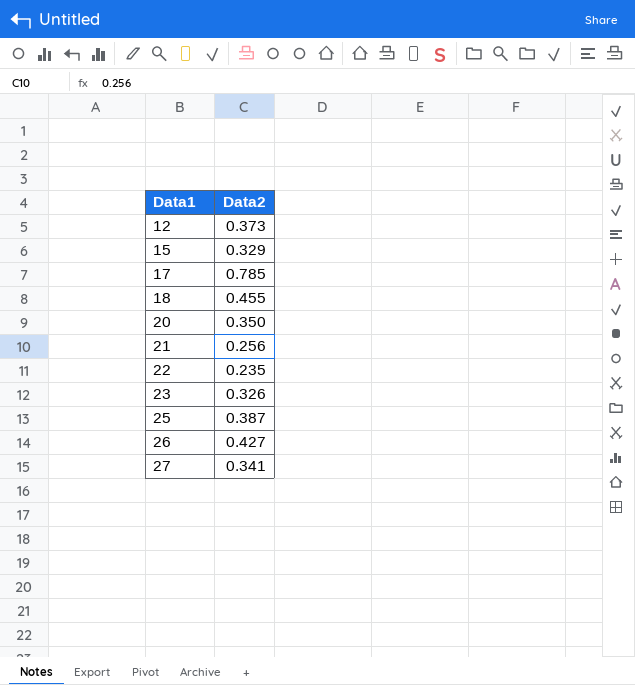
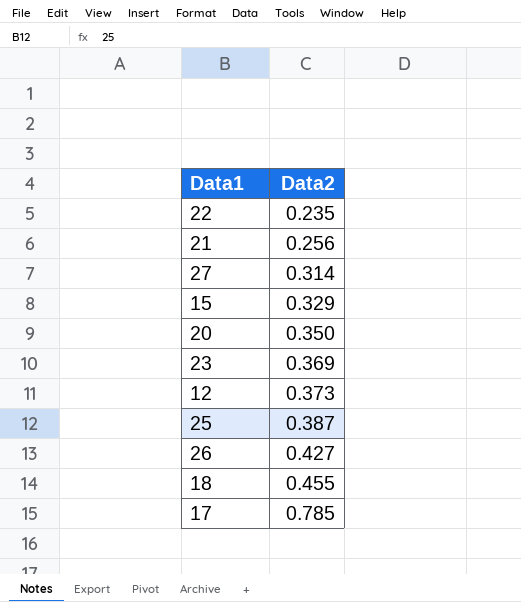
row order: Data1 ascending -> Data2 ascending
27 | Data2: 0.341 -> 0.314
23 | Data2: 0.326 -> 0.369

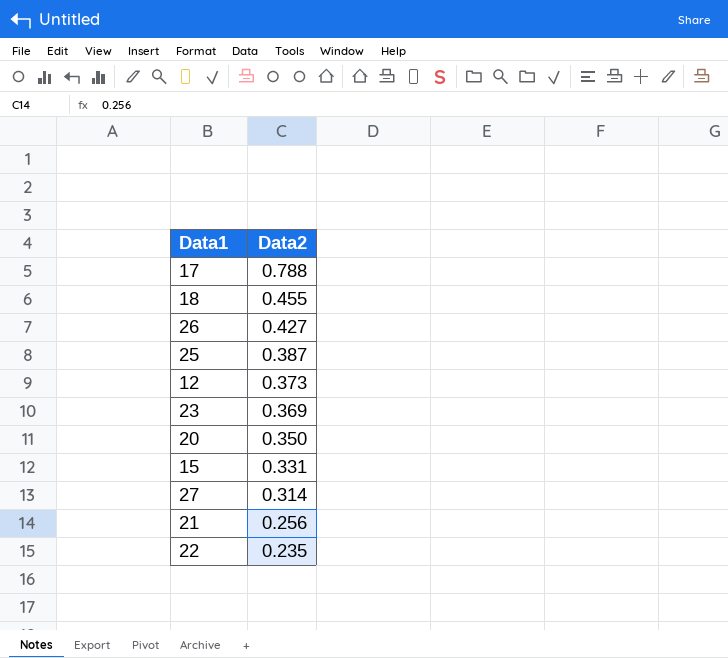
row order: Data2 ascending -> Data2 descending
17 | Data2: 0.785 -> 0.788
15 | Data2: 0.329 -> 0.331

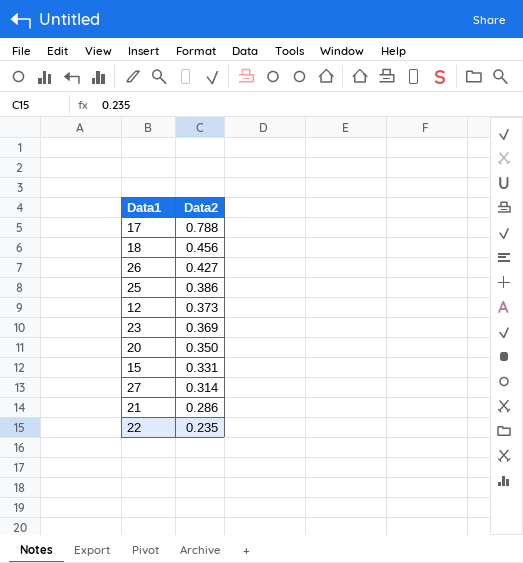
18 | Data2: 0.455 -> 0.456
25 | Data2: 0.387 -> 0.386
21 | Data2: 0.256 -> 0.286

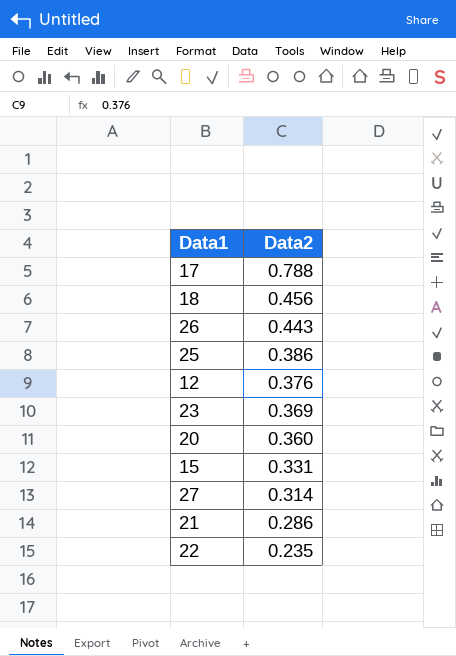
26 | Data2: 0.427 -> 0.443
12 | Data2: 0.373 -> 0.376
20 | Data2: 0.350 -> 0.360

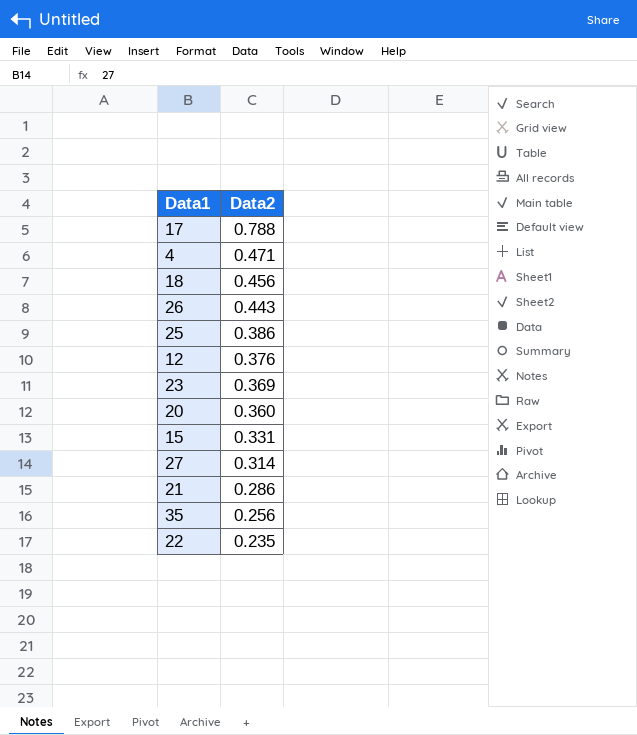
row 4: none -> 0.471
row 35: none -> 0.256

